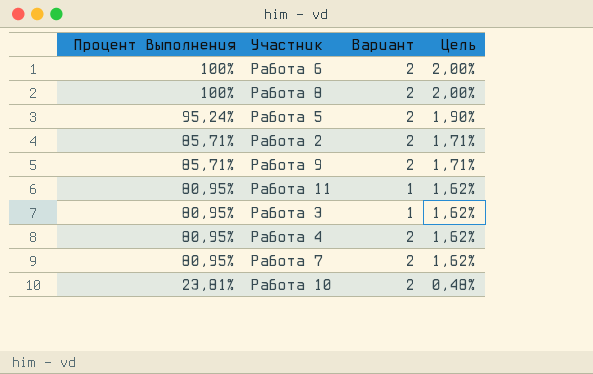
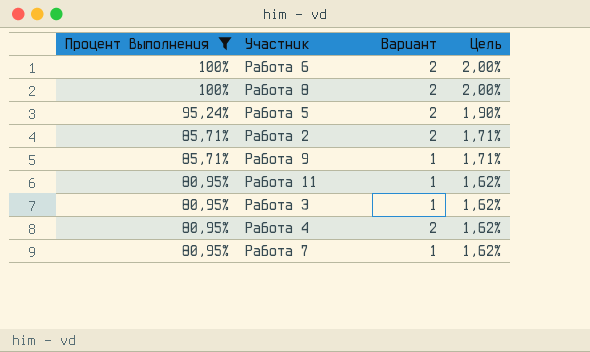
filter: none -> Процент выполнения != 23,81%
Работа 9 | Вариант: 2 -> 1
Работа 7 | Вариант: 2 -> 1

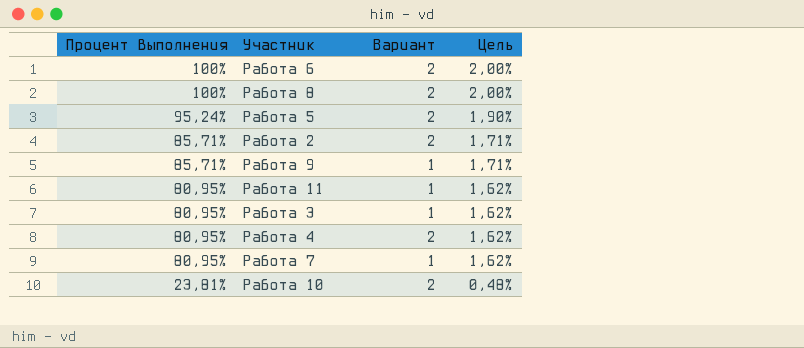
filter: Процент выполнения != 23,81% -> none

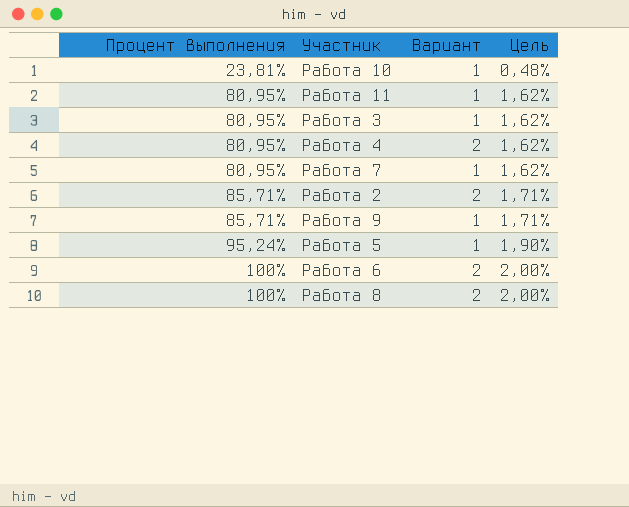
row order: Процент выполнения descending -> Процент выполнения ascending
Работа 10 | Вариант: 2 -> 1
Работа 5 | Вариант: 2 -> 1

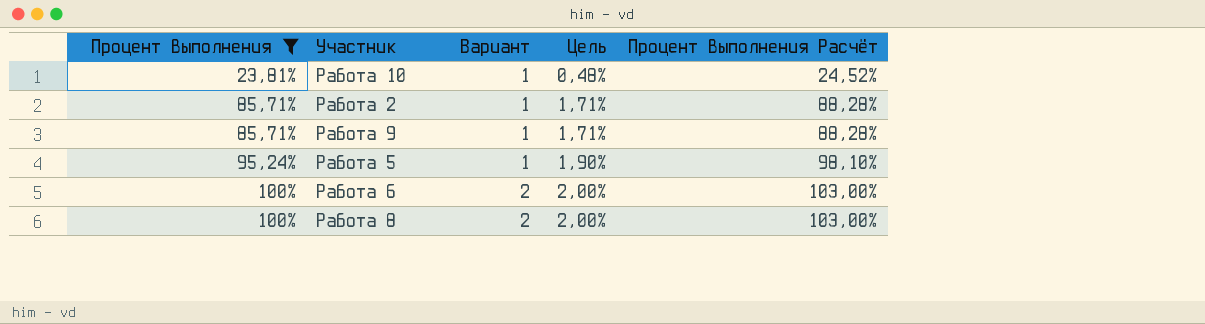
filter: none -> Процент выполнения != 80,95%
column Процент выполнения Расчёт | formula: none -> [Процент выполнения] * 1,03
Работа 2 | Вариант: 2 -> 1

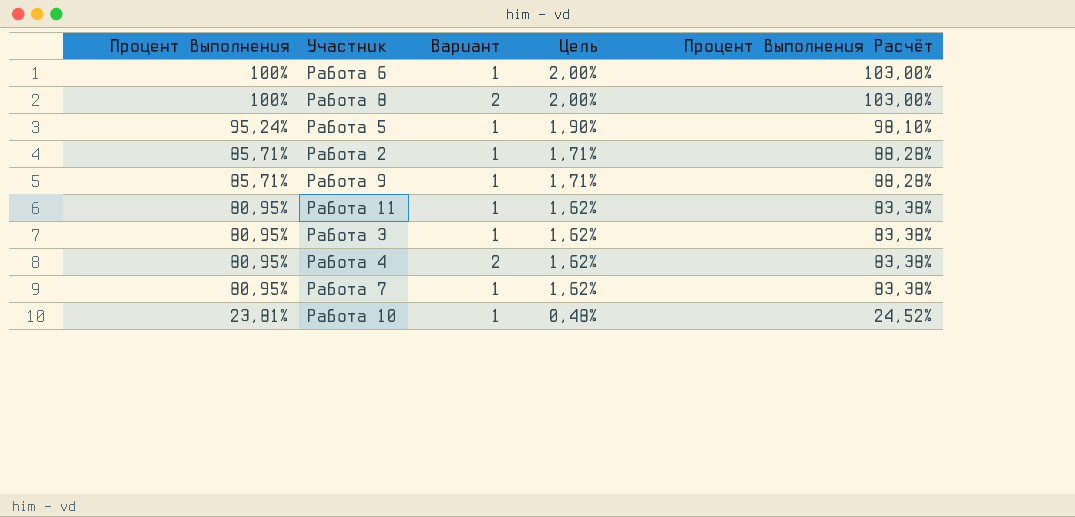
filter: Процент выполнения != 80,95% -> none
row order: Процент выполнения ascending -> Процент выполнения descending
Работа 6 | Вариант: 2 -> 1

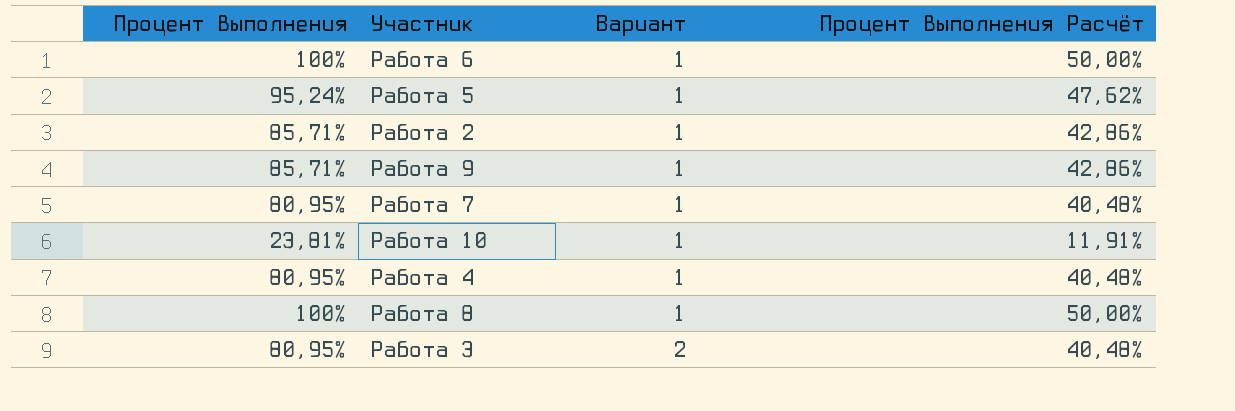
row order: Процент выполнения descending -> Вариант ascending
column Цель | formula: [Процент выполнения] * 0,02 -> none
column Процент выполнения Расчёт | formula: [Процент выполнения] * 1,03 -> [Процент выполнения] * 0,5
row Работа 11: 80,95% | 1 | 1,62% | 83,38% -> none
Работа 4 | Вариант: 2 -> 1
Работа 8 | Вариант: 2 -> 1
Работа 3 | Вариант: 1 -> 2

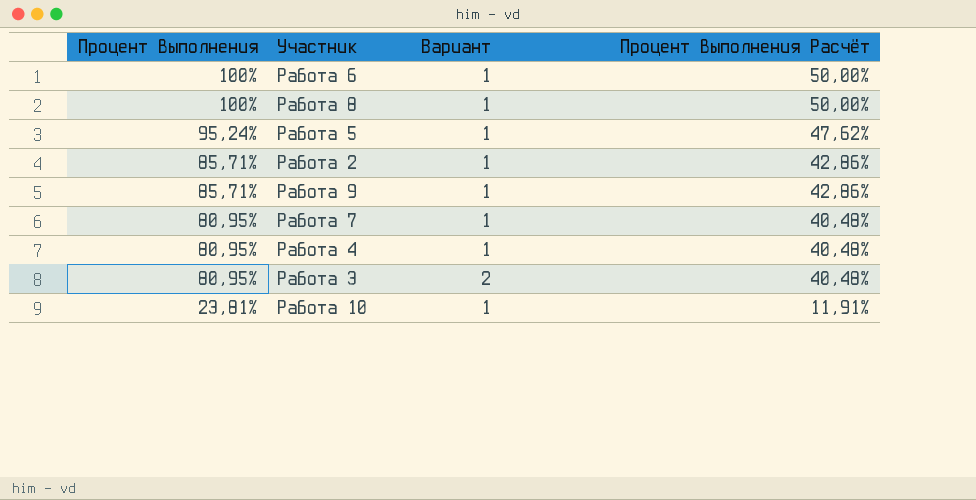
row order: Вариант ascending -> Процент выполнения descending

